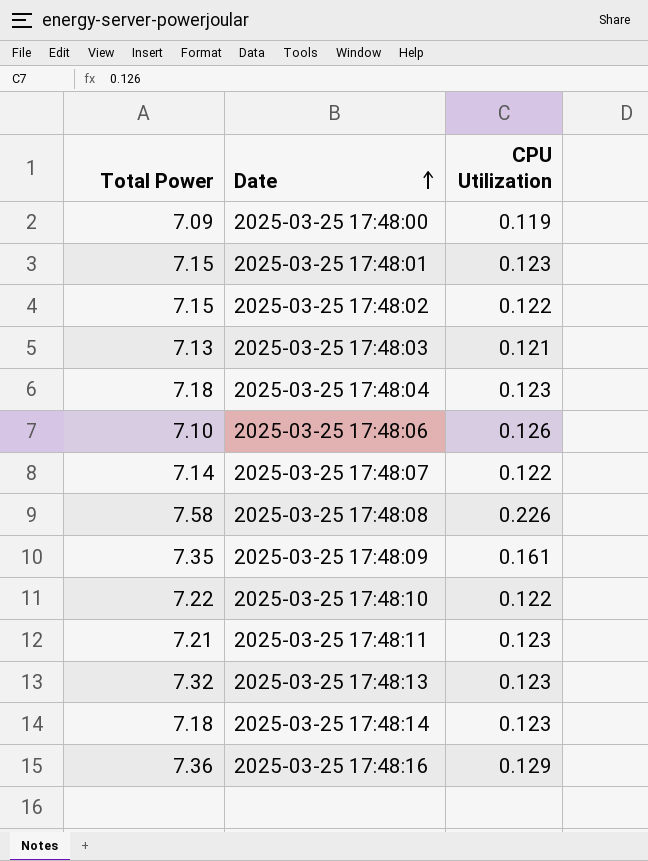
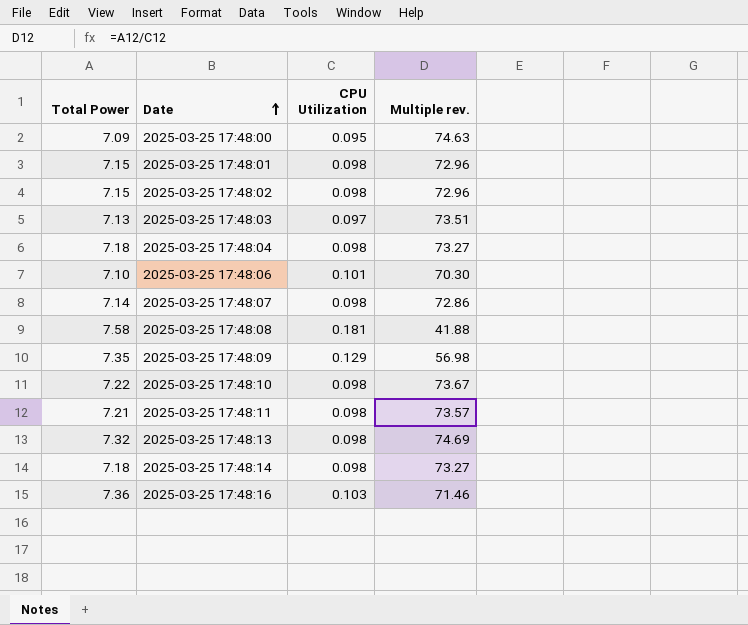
column Multiple rev. | formula: none -> [Total Power] / [CPU Utilization]
2025-03-25 17:48:00 | CPU Utilization: 0.119 -> 0.095
2025-03-25 17:48:01 | CPU Utilization: 0.123 -> 0.098
2025-03-25 17:48:02 | CPU Utilization: 0.122 -> 0.098
2025-03-25 17:48:03 | CPU Utilization: 0.121 -> 0.097
2025-03-25 17:48:04 | CPU Utilization: 0.123 -> 0.098
2025-03-25 17:48:06 | CPU Utilization: 0.126 -> 0.101
2025-03-25 17:48:07 | CPU Utilization: 0.122 -> 0.098
2025-03-25 17:48:08 | CPU Utilization: 0.226 -> 0.181
2025-03-25 17:48:09 | CPU Utilization: 0.161 -> 0.129
2025-03-25 17:48:10 | CPU Utilization: 0.122 -> 0.098
2025-03-25 17:48:11 | CPU Utilization: 0.123 -> 0.098
2025-03-25 17:48:13 | CPU Utilization: 0.123 -> 0.098
2025-03-25 17:48:14 | CPU Utilization: 0.123 -> 0.098
2025-03-25 17:48:16 | CPU Utilization: 0.129 -> 0.103

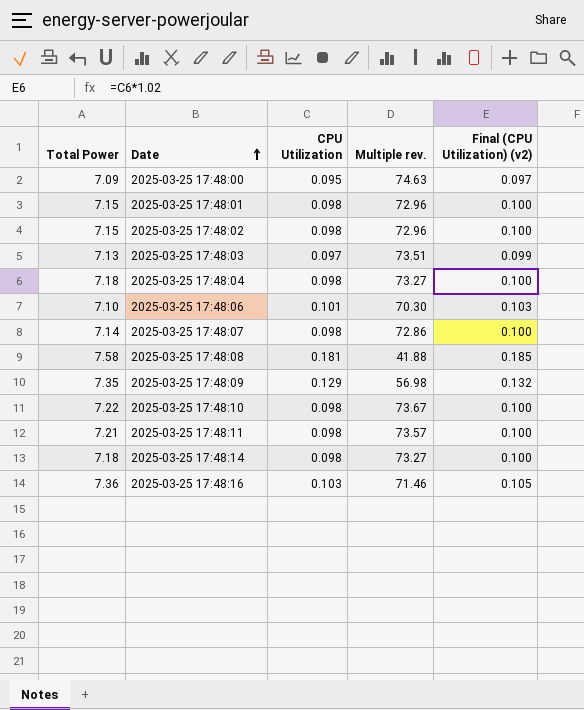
column Final (CPU Utilization) (v2) | formula: none -> [CPU Utilization] * 1.02
row 2025-03-25 17:48:13: 7.32 | 0.098 | 74.69 -> none

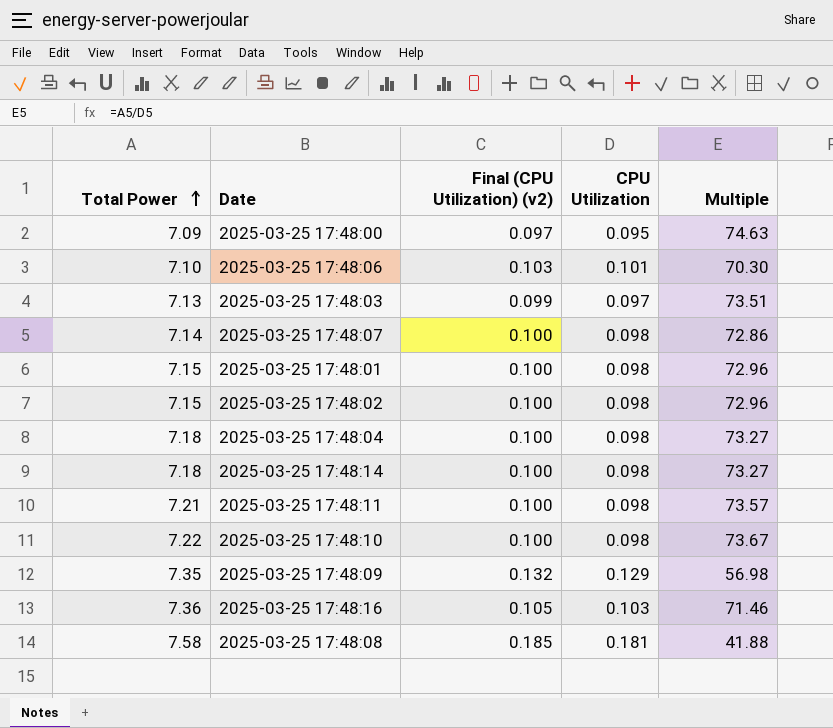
row order: Date ascending -> Total Power ascending
column Final (CPU Utilization) (v2) | position: 5 -> 3
column name: Multiple rev. -> Multiple

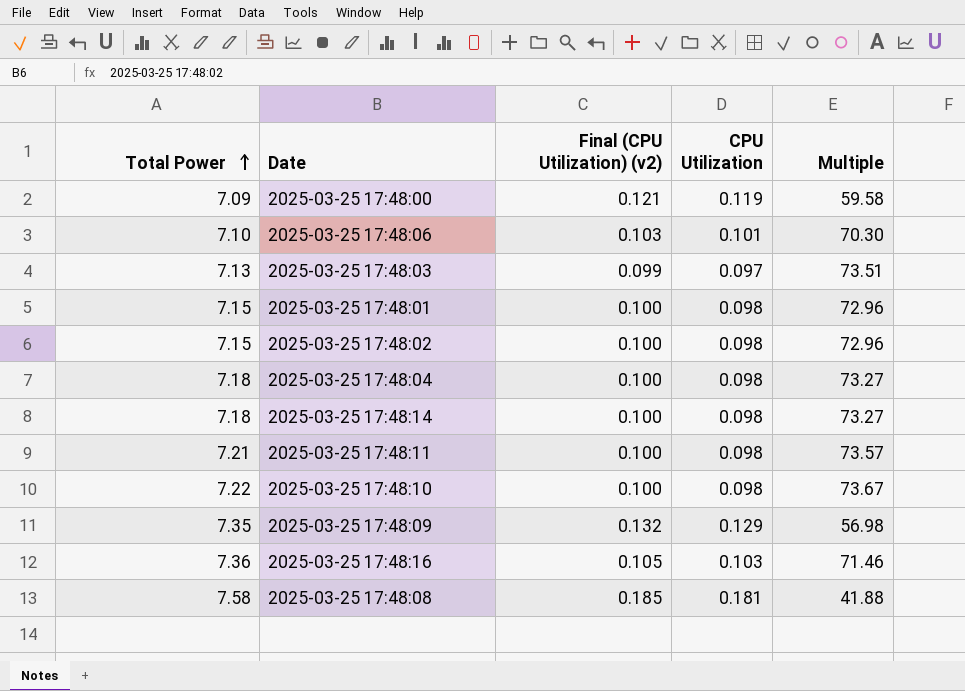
row 2025-03-25 17:48:07: 7.14 | 0.100 | 0.098 | 72.86 -> none
2025-03-25 17:48:00 | Final (CPU Utilization) (v2): 0.097 -> 0.121
2025-03-25 17:48:00 | CPU Utilization: 0.095 -> 0.119
2025-03-25 17:48:00 | Multiple: 74.63 -> 59.58

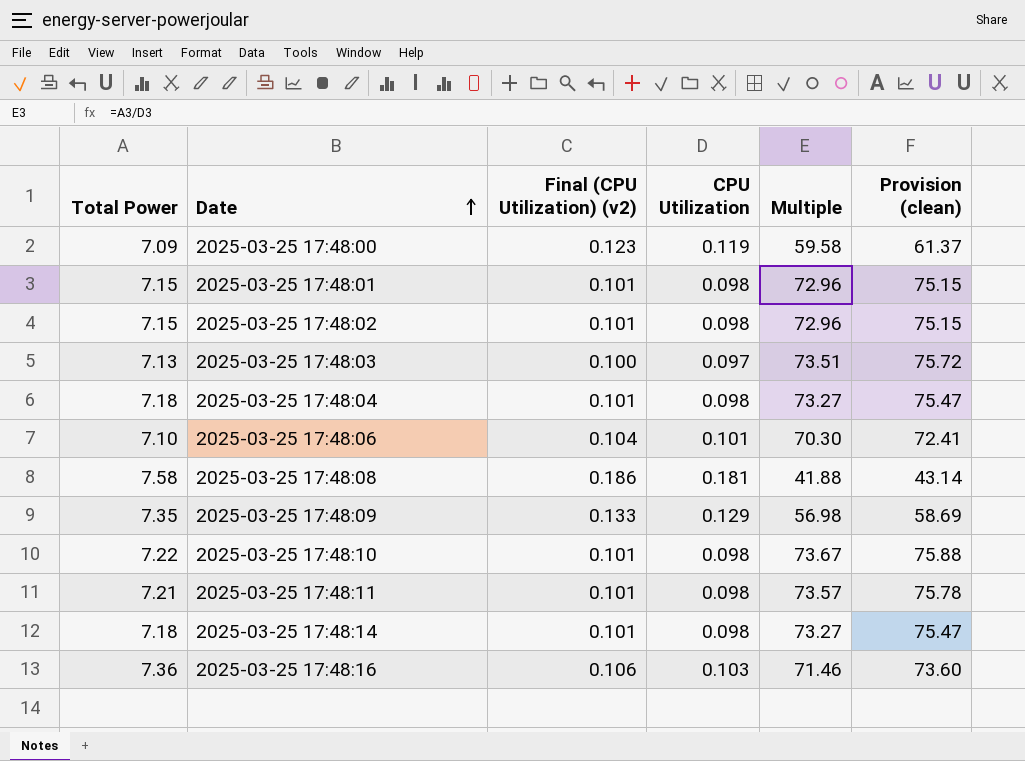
row order: Total Power ascending -> Date ascending
column Final (CPU Utilization) (v2) | formula: [CPU Utilization] * 1.02 -> [CPU Utilization] * 1.03
column Provision (clean) | formula: none -> [Multiple] * 1.03

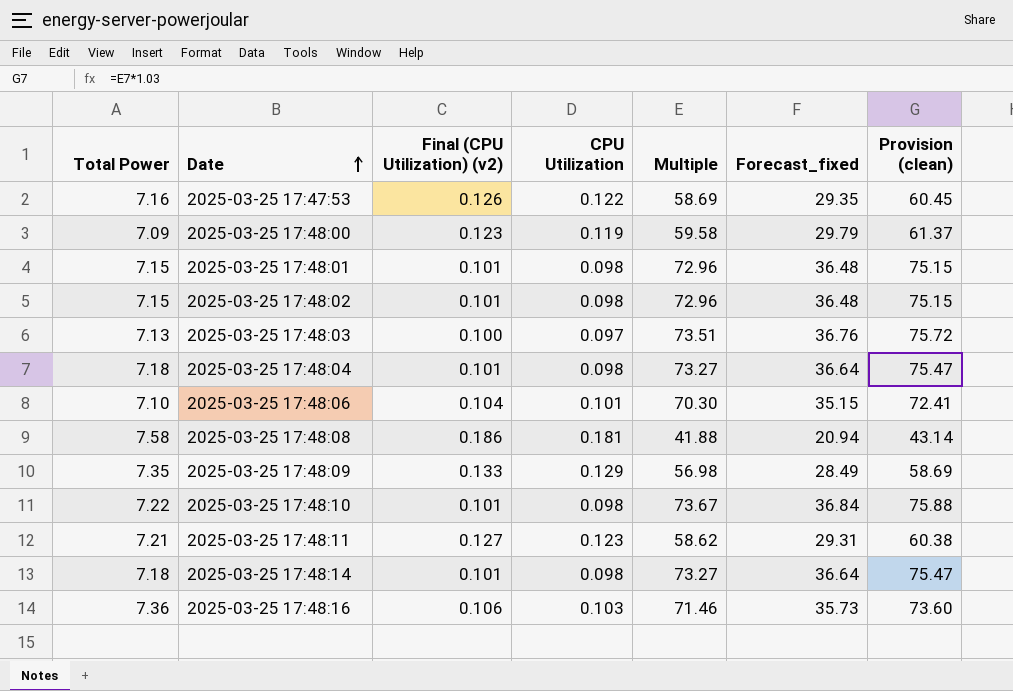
column Forecast_fixed | formula: none -> [Multiple] * 0.5
row 2025-03-25 17:47:53: none -> 7.16 | 0.126 | 0.122 | 58.69 | 29.35 | 60.45
2025-03-25 17:48:11 | Final (CPU Utilization) (v2): 0.101 -> 0.127
2025-03-25 17:48:11 | CPU Utilization: 0.098 -> 0.123
2025-03-25 17:48:11 | Multiple: 73.57 -> 58.62
2025-03-25 17:48:11 | Provision (clean): 75.78 -> 60.38

